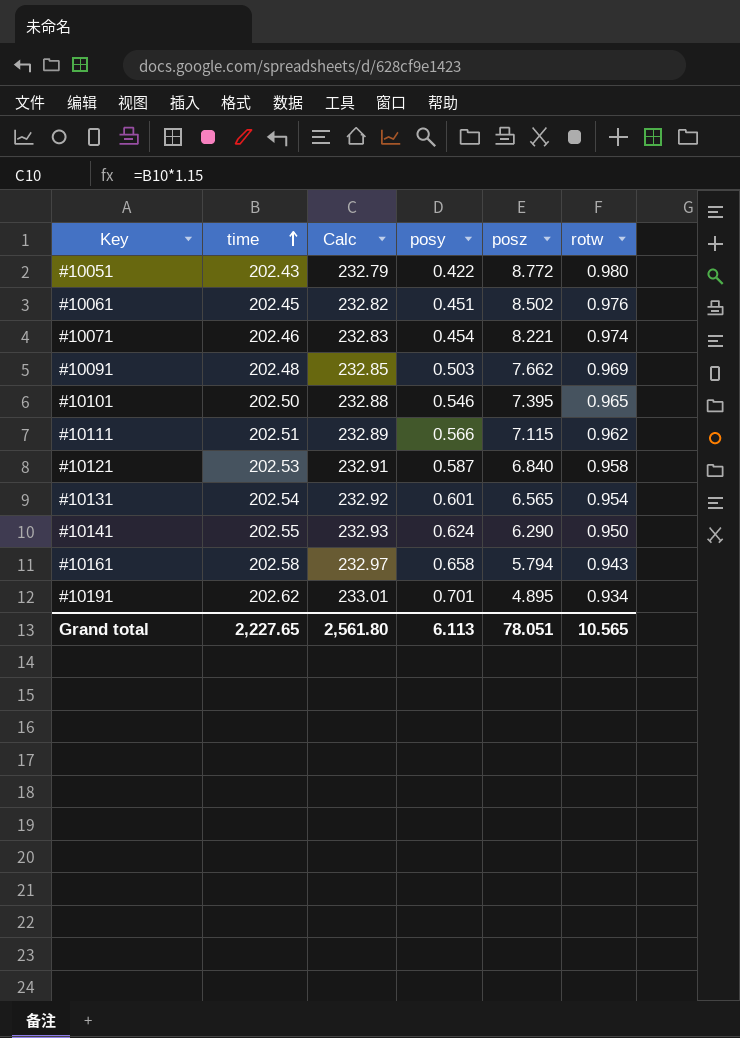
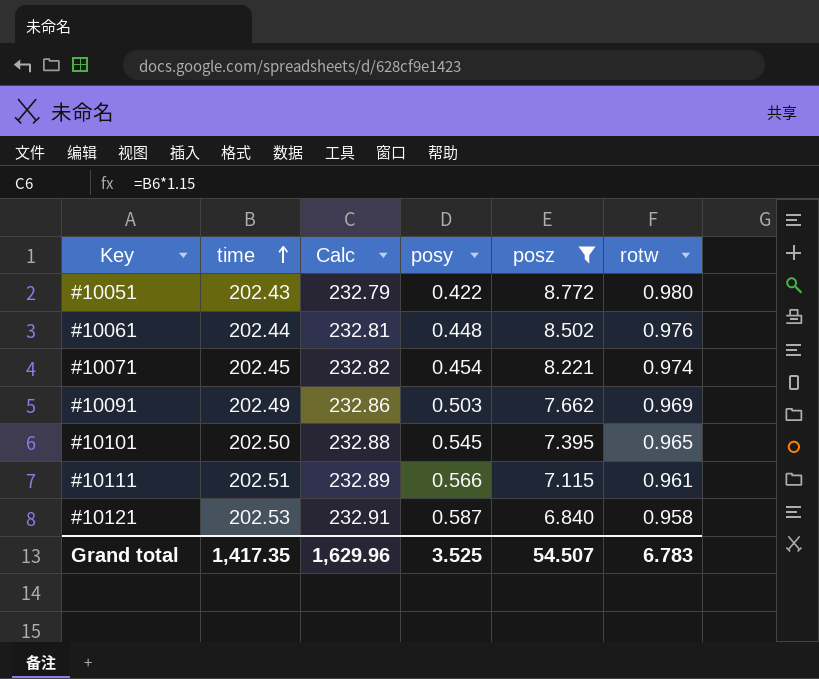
filter: none -> posz >= 6.840
#10061 | time: 202.45 -> 202.44
#10061 | Calc: 232.82 -> 232.81
#10061 | posy: 0.451 -> 0.448
#10071 | time: 202.46 -> 202.45
#10071 | Calc: 232.83 -> 232.82
#10091 | time: 202.48 -> 202.49
#10091 | Calc: 232.85 -> 232.86
#10101 | posy: 0.546 -> 0.545
#10111 | rotw: 0.962 -> 0.961
Grand total | time: 2,227.65 -> 1,417.35
Grand total | Calc: 2,561.80 -> 1,629.96
Grand total | posy: 6.113 -> 3.525
Grand total | posz: 78.051 -> 54.507
Grand total | rotw: 10.565 -> 6.783

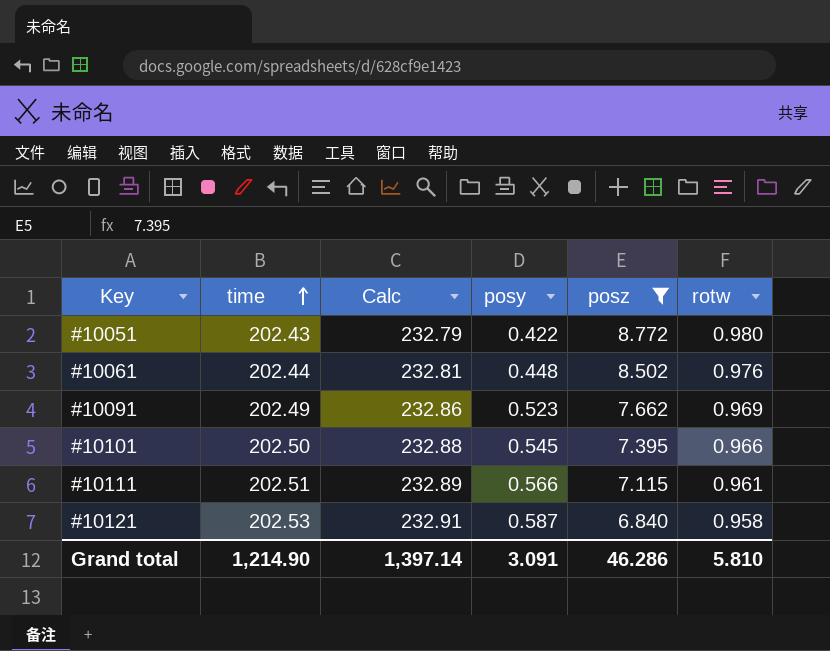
row #10071: 202.45 | 232.82 | 0.454 | 8.221 | 0.974 -> none
#10091 | posy: 0.503 -> 0.523
#10101 | rotw: 0.965 -> 0.966
Grand total | time: 1,417.35 -> 1,214.90
Grand total | Calc: 1,629.96 -> 1,397.14
Grand total | posy: 3.525 -> 3.091
Grand total | posz: 54.507 -> 46.286
Grand total | rotw: 6.783 -> 5.810

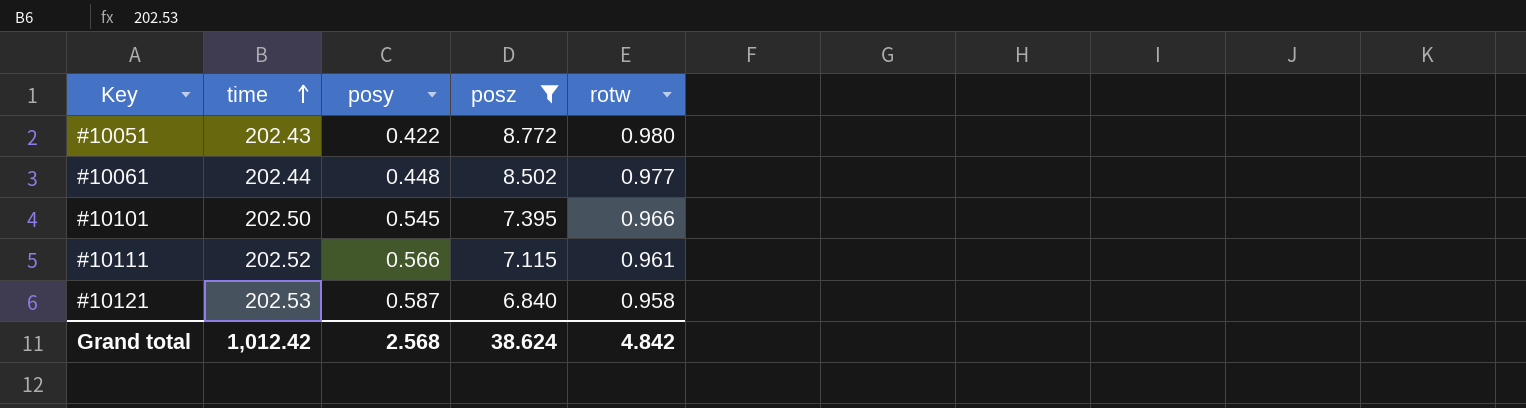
column Calc | formula: [time] * 1.15 -> none
row #10091: 202.49 | 232.86 | 0.523 | 7.662 | 0.969 -> none
#10061 | rotw: 0.976 -> 0.977
#10111 | time: 202.51 -> 202.52
Grand total | time: 1,214.90 -> 1,012.42
Grand total | posy: 3.091 -> 2.568
Grand total | posz: 46.286 -> 38.624
Grand total | rotw: 5.810 -> 4.842

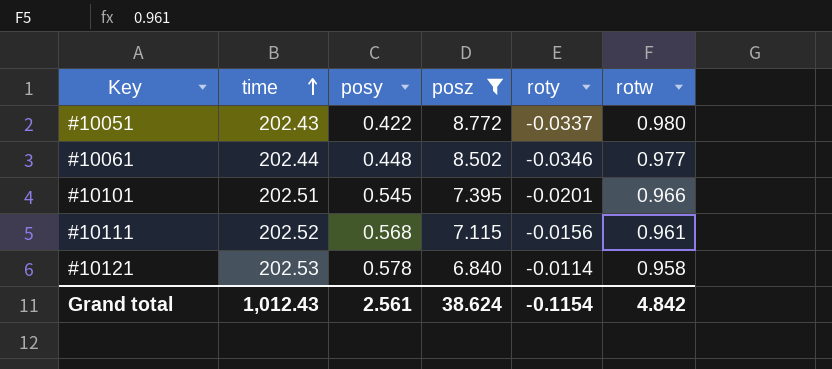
column roty | position: none -> 5
#10101 | time: 202.50 -> 202.51
#10111 | posy: 0.566 -> 0.568
#10121 | posy: 0.587 -> 0.578
Grand total | time: 1,012.42 -> 1,012.43
Grand total | posy: 2.568 -> 2.561

